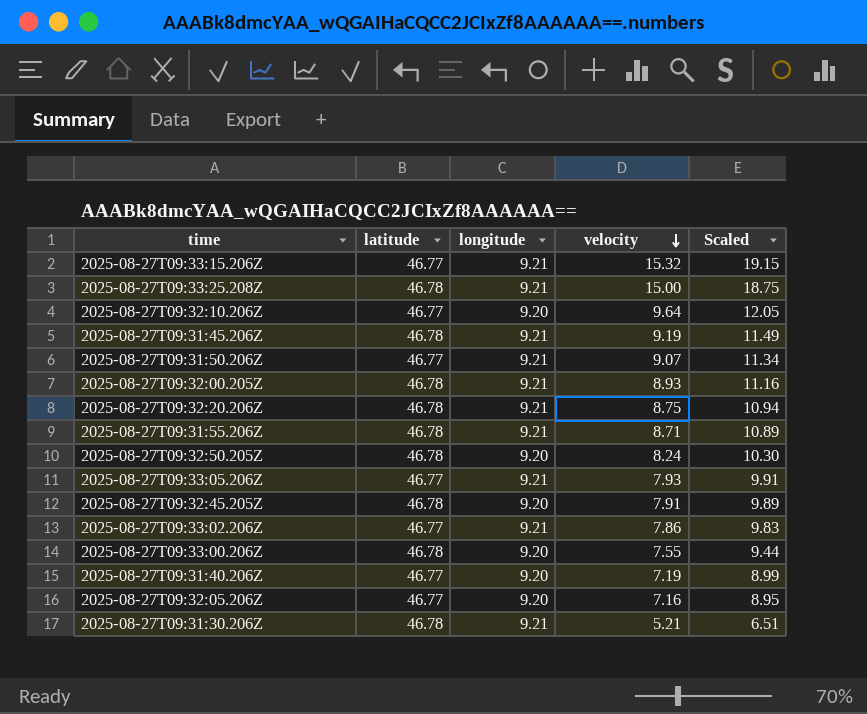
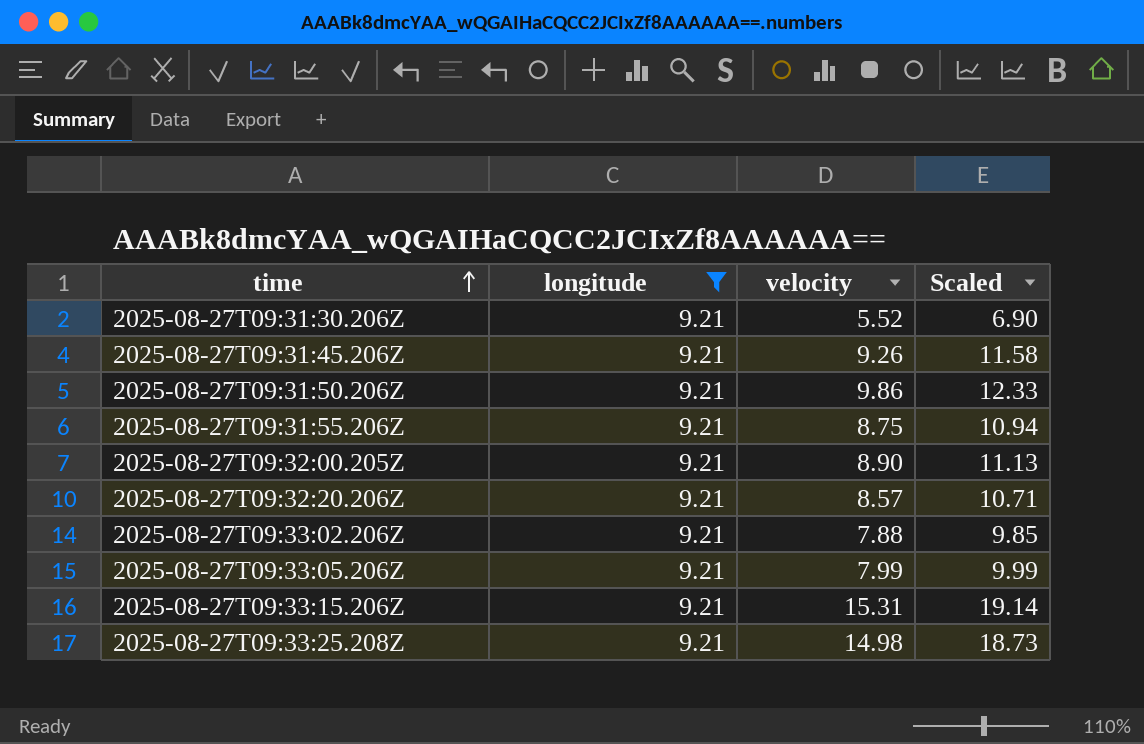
filter: none -> longitude = 9.21
row order: velocity descending -> time ascending
column latitude | position: 2 -> none
2025-08-27T09:31:30.206Z | velocity: 5.21 -> 5.52
2025-08-27T09:31:30.206Z | Scaled: 6.51 -> 6.90
2025-08-27T09:31:45.206Z | velocity: 9.19 -> 9.26
2025-08-27T09:31:45.206Z | Scaled: 11.49 -> 11.58
2025-08-27T09:31:50.206Z | velocity: 9.07 -> 9.86
2025-08-27T09:31:50.206Z | Scaled: 11.34 -> 12.33
2025-08-27T09:31:55.206Z | velocity: 8.71 -> 8.75
2025-08-27T09:31:55.206Z | Scaled: 10.89 -> 10.94
2025-08-27T09:32:00.205Z | velocity: 8.93 -> 8.90
2025-08-27T09:32:00.205Z | Scaled: 11.16 -> 11.13
2025-08-27T09:32:20.206Z | velocity: 8.75 -> 8.57
2025-08-27T09:32:20.206Z | Scaled: 10.94 -> 10.71
2025-08-27T09:33:02.206Z | velocity: 7.86 -> 7.88
2025-08-27T09:33:02.206Z | Scaled: 9.83 -> 9.85
2025-08-27T09:33:05.206Z | velocity: 7.93 -> 7.99
2025-08-27T09:33:05.206Z | Scaled: 9.91 -> 9.99
2025-08-27T09:33:15.206Z | velocity: 15.32 -> 15.31
2025-08-27T09:33:15.206Z | Scaled: 19.15 -> 19.14
2025-08-27T09:33:25.208Z | velocity: 15.00 -> 14.98
2025-08-27T09:33:25.208Z | Scaled: 18.75 -> 18.73

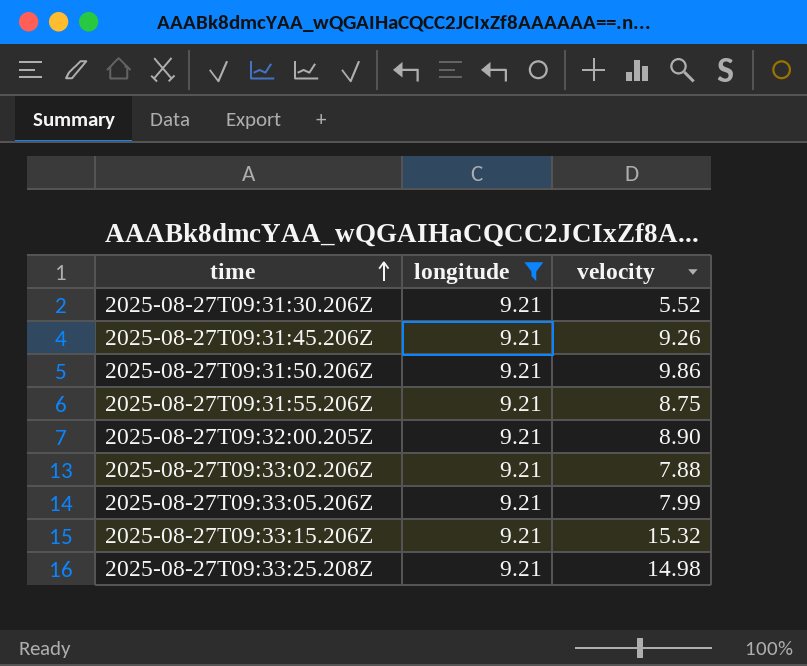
column Scaled | formula: [velocity] * 1.25 -> none
row 2025-08-27T09:32:20.206Z: 9.21 | 8.57 | 10.71 -> none
2025-08-27T09:33:15.206Z | velocity: 15.31 -> 15.32

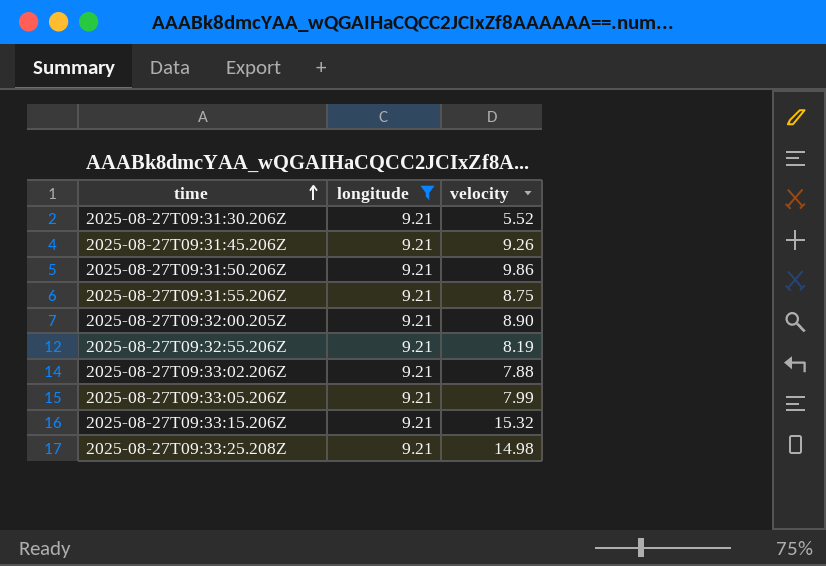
row 2025-08-27T09:32:55.206Z: none -> 9.21 | 8.19

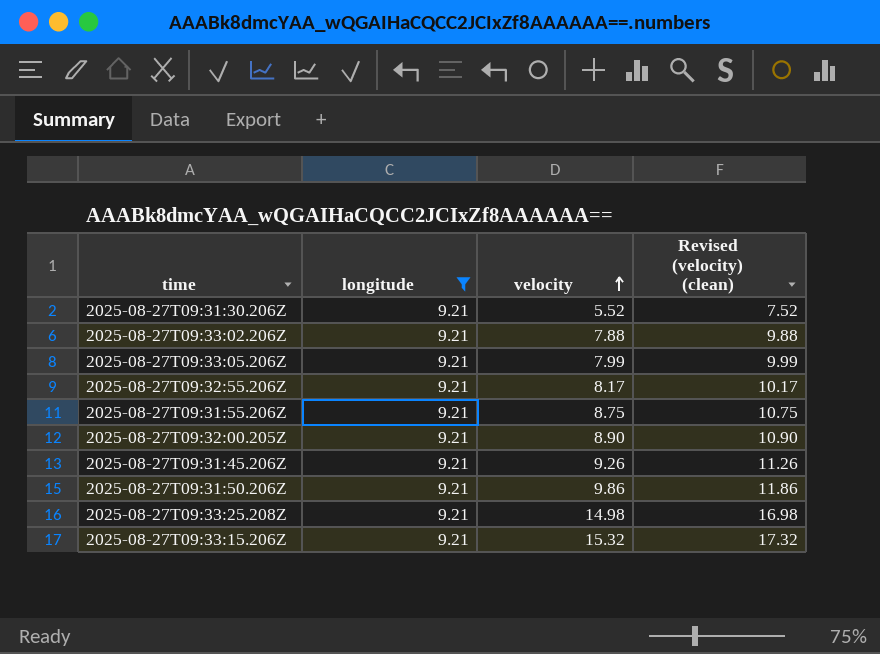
row order: time ascending -> velocity ascending
column Revised (velocity) (clean) | formula: none -> [velocity] + 2
2025-08-27T09:32:55.206Z | velocity: 8.19 -> 8.17

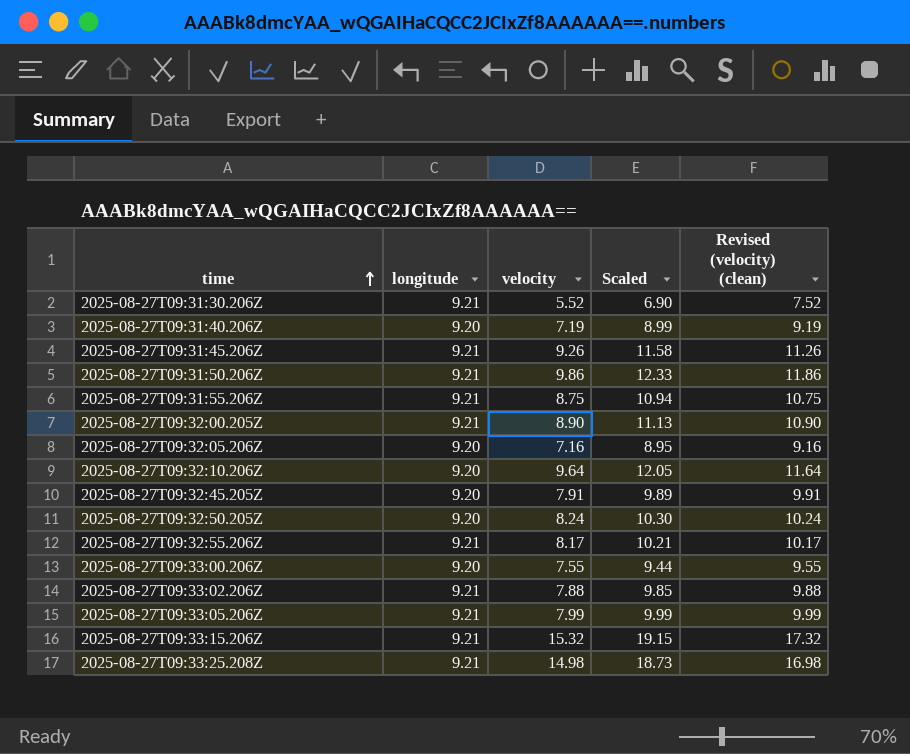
filter: longitude = 9.21 -> none
row order: velocity ascending -> time ascending
column Scaled | formula: none -> [velocity] * 1.25

